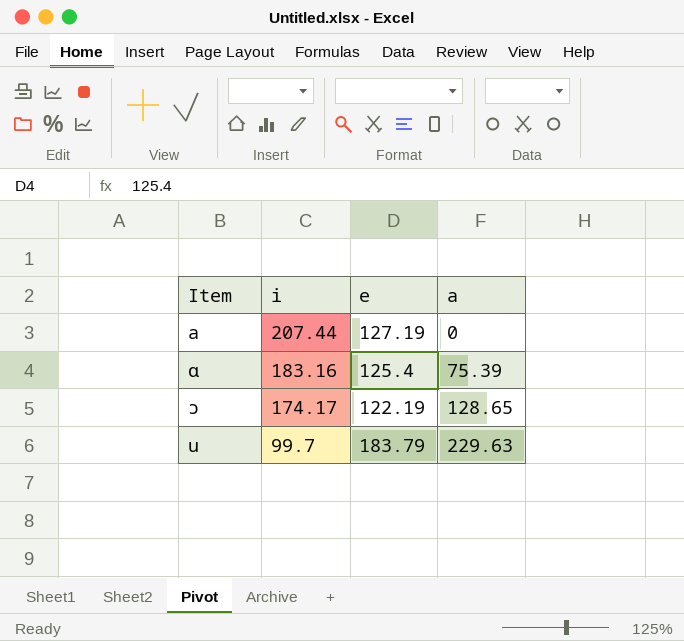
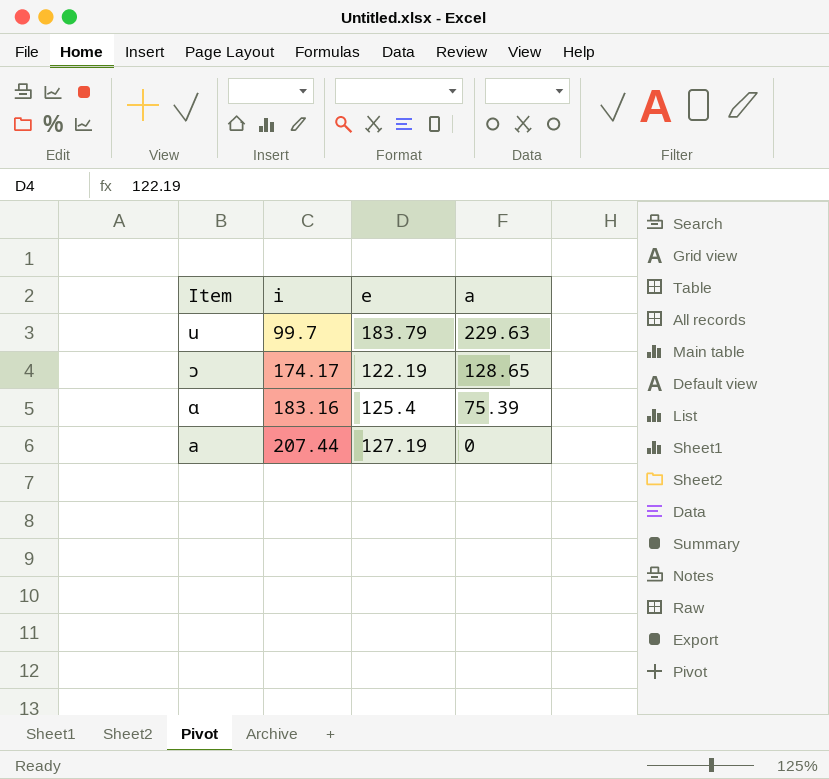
row order: i descending -> i ascending

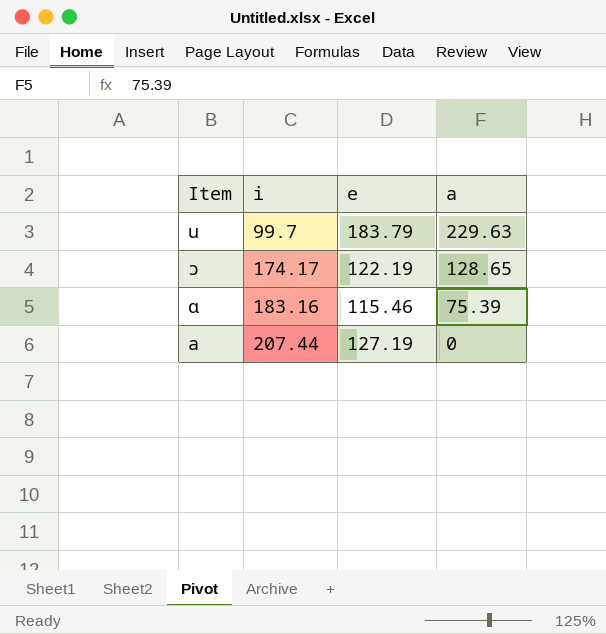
ɑ | e: 125.4 -> 115.46

